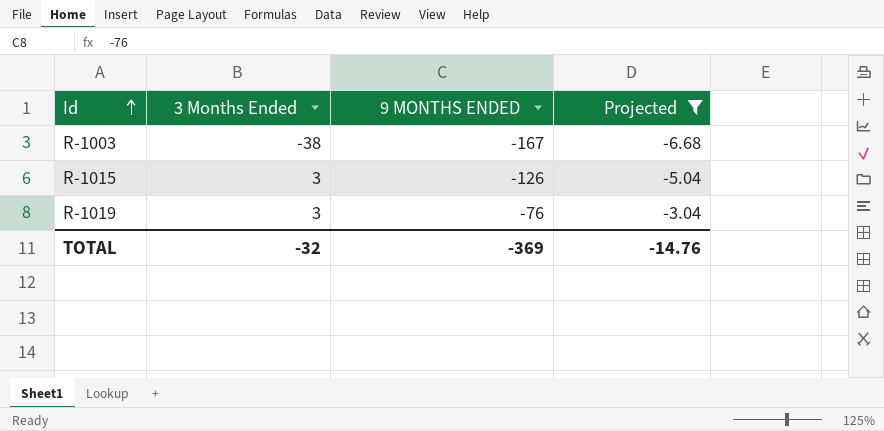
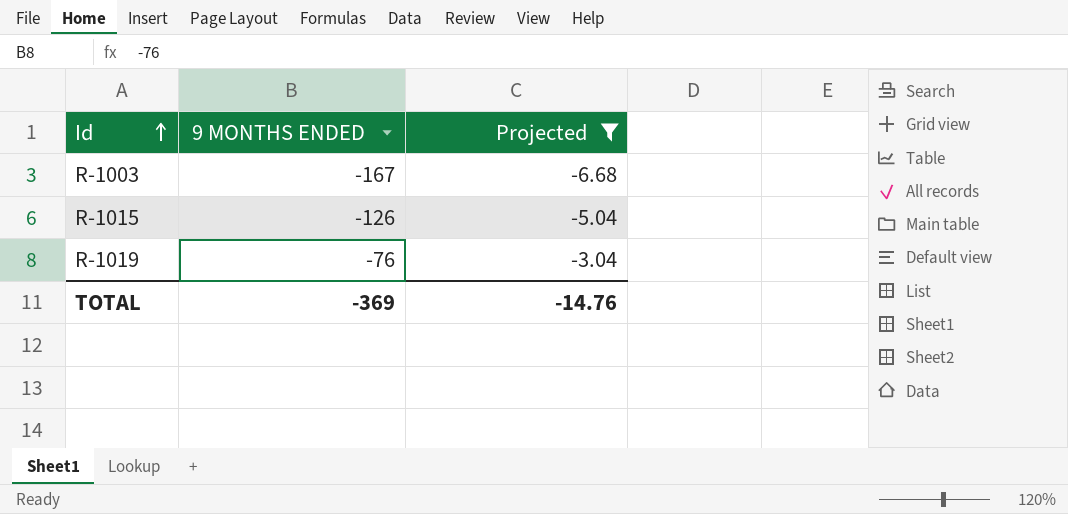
column 3 Months Ended | position: 2 -> none

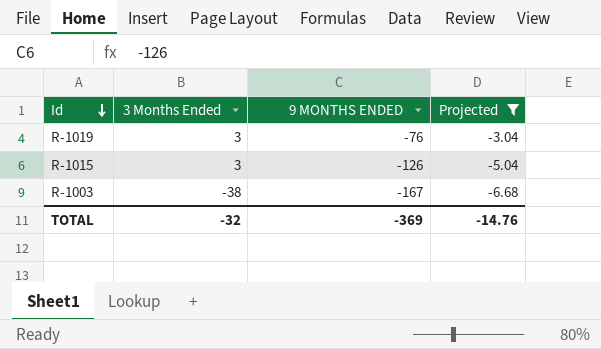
row order: Id ascending -> Id descending
column 3 Months Ended | position: none -> 2

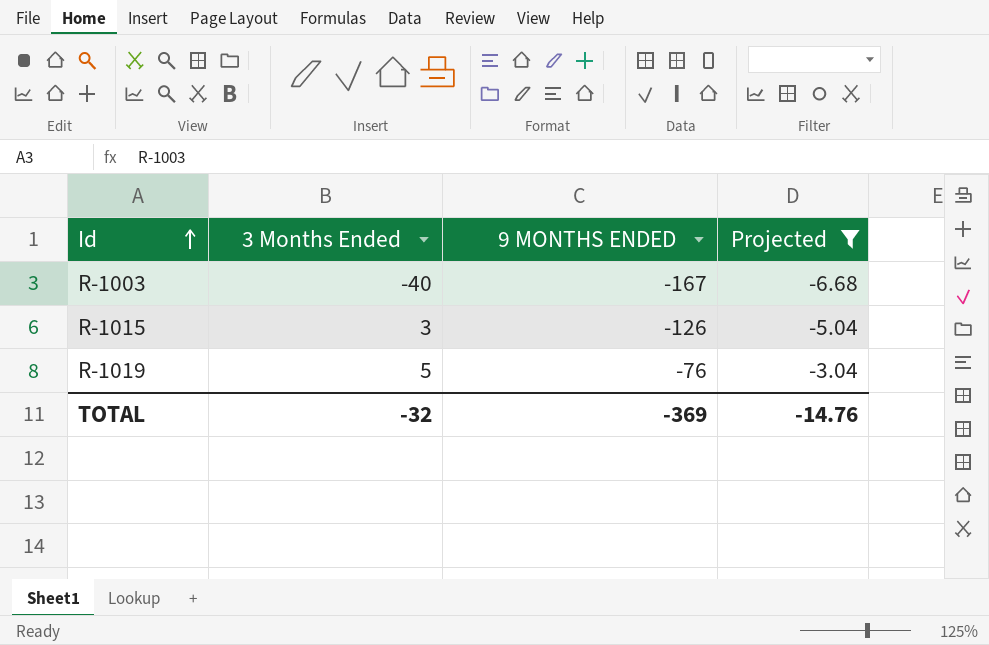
row order: Id descending -> Id ascending
R-1003 | 3 Months Ended: -38 -> -40
R-1019 | 3 Months Ended: 3 -> 5

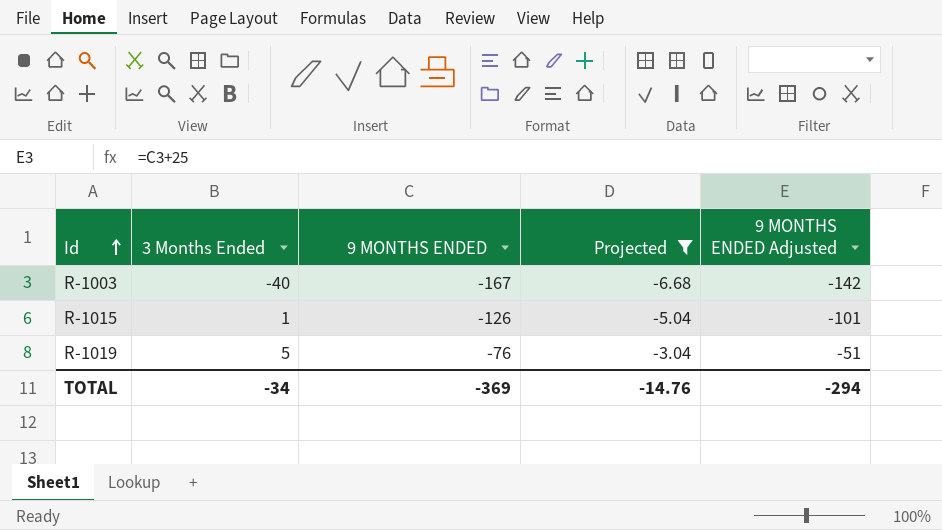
column 9 MONTHS ENDED Adjusted | formula: none -> [9 MONTHS ENDED] + 25
R-1015 | 3 Months Ended: 3 -> 1
TOTAL | 3 Months Ended: -32 -> -34

